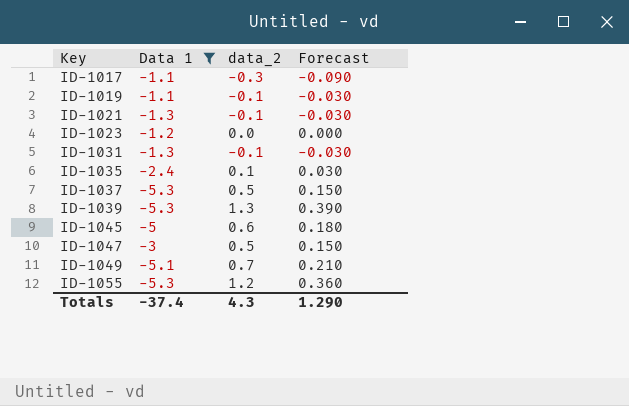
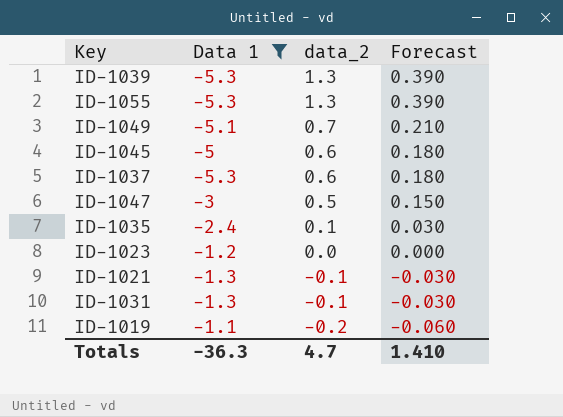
row order: Key ascending -> data_2 descending
row ID-1017: -1.1 | -0.3 | -0.090 -> none
ID-1055 | data_2: 1.2 -> 1.3
ID-1055 | Forecast: 0.360 -> 0.390
ID-1037 | data_2: 0.5 -> 0.6
ID-1037 | Forecast: 0.150 -> 0.180
ID-1019 | data_2: -0.1 -> -0.2
ID-1019 | Forecast: -0.030 -> -0.060
Totals | Data 1: -37.4 -> -36.3
Totals | data_2: 4.3 -> 4.7
Totals | Forecast: 1.290 -> 1.410

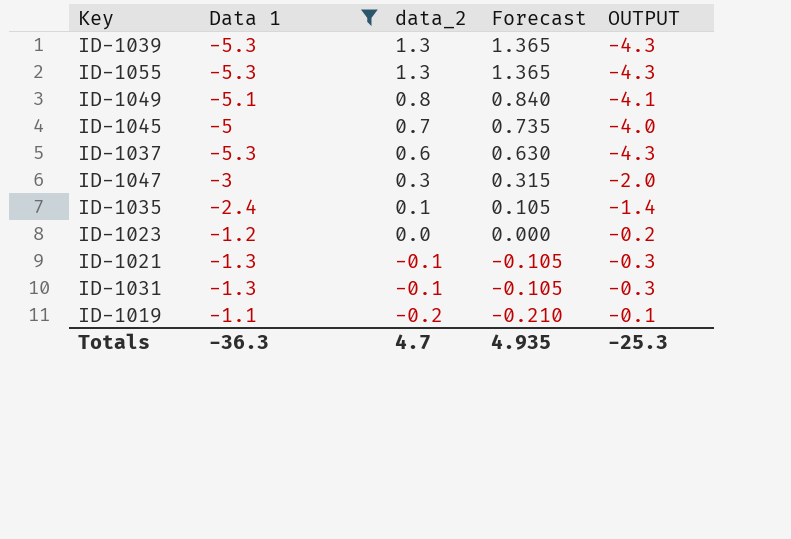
column Forecast | formula: [data_2] * 0.3 -> [data_2] * 1.05
column OUTPUT | formula: none -> [Data 1] + 1
ID-1049 | data_2: 0.7 -> 0.8
ID-1045 | data_2: 0.6 -> 0.7
ID-1047 | data_2: 0.5 -> 0.3
Totals | Forecast: 1.410 -> 4.935

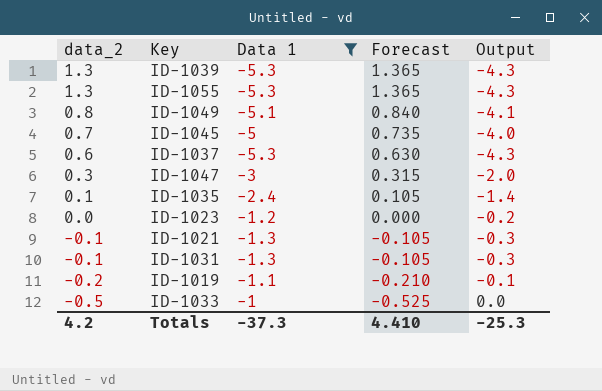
column data_2 | position: 3 -> 1
column name: OUTPUT -> Output
row ID-1033: none -> -0.5 | -1 | -0.525 | 0.0
Totals | data_2: 4.7 -> 4.2
Totals | Data 1: -36.3 -> -37.3
Totals | Forecast: 4.935 -> 4.410

